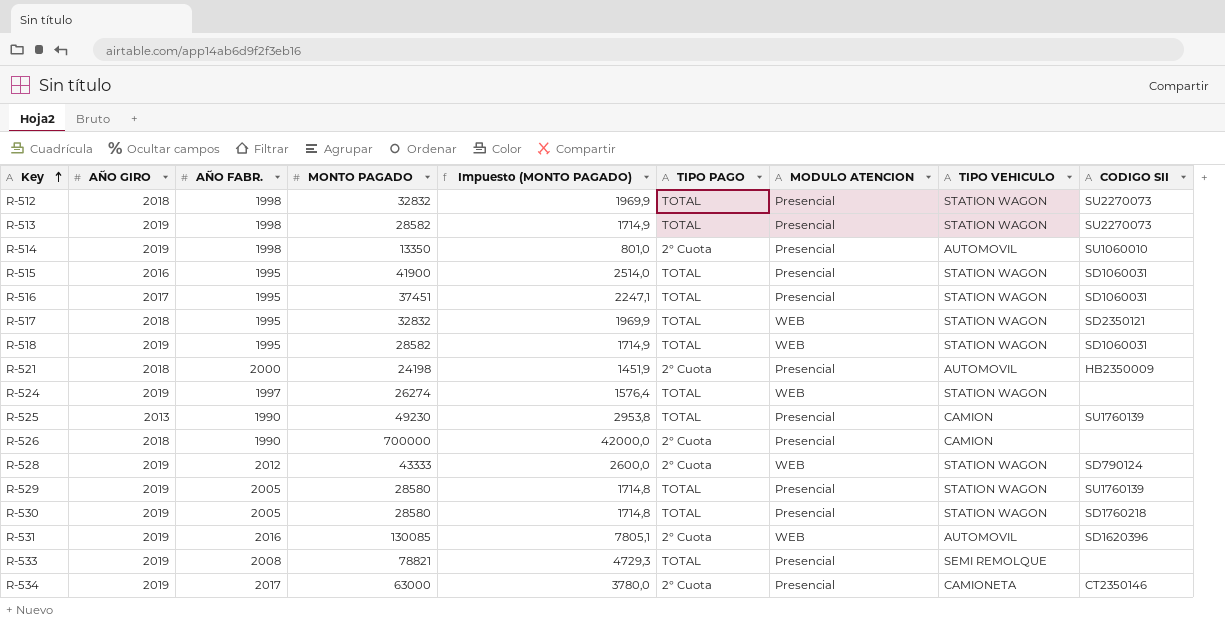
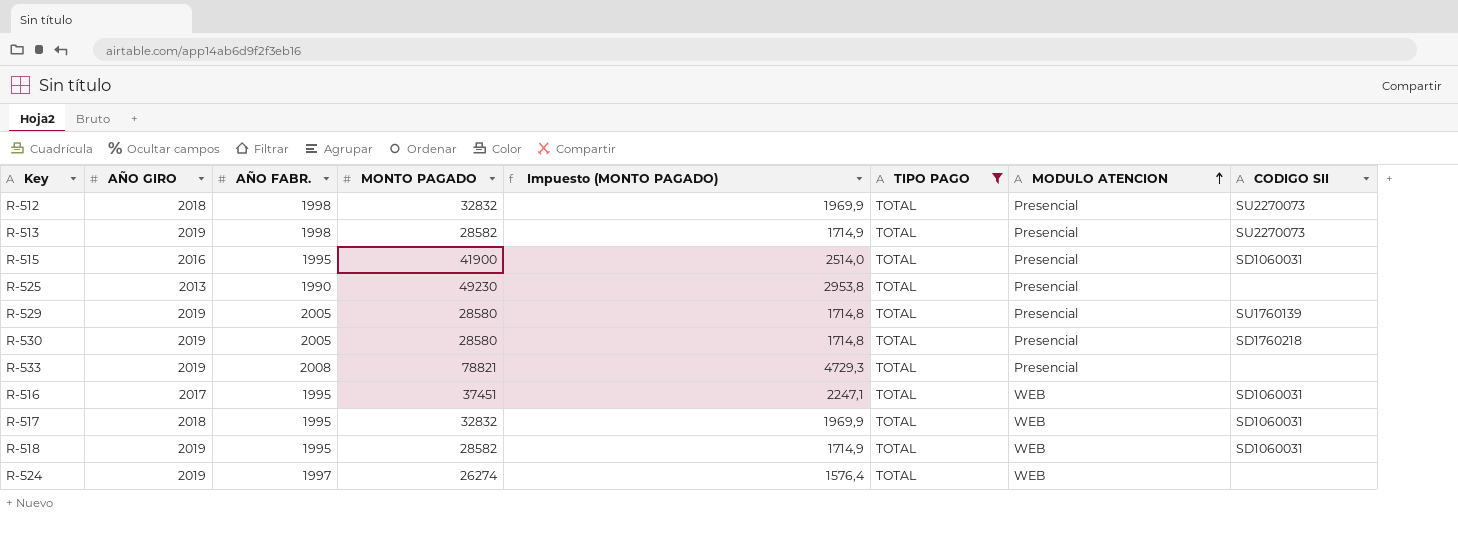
filter: none -> TIPO PAGO = TOTAL
row order: Key ascending -> MODULO ATENCION ascending
column TIPO VEHICULO | position: 8 -> none
R-525 | CODIGO SII: SU1760139 -> none
R-516 | MODULO ATENCION: Presencial -> WEB
R-517 | CODIGO SII: SD2350121 -> SD1060031

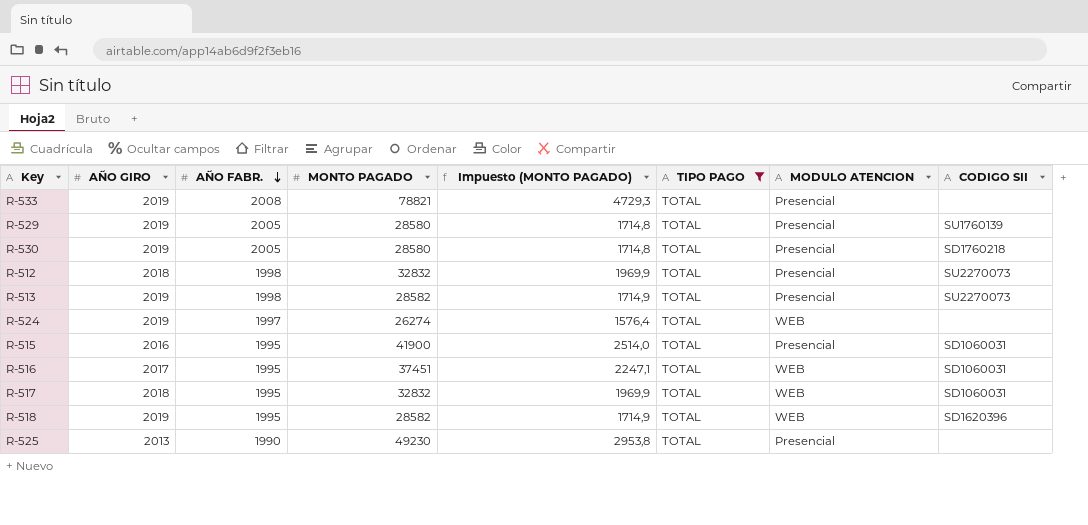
row order: MODULO ATENCION ascending -> AÑO FABR. descending
R-518 | CODIGO SII: SD1060031 -> SD1620396

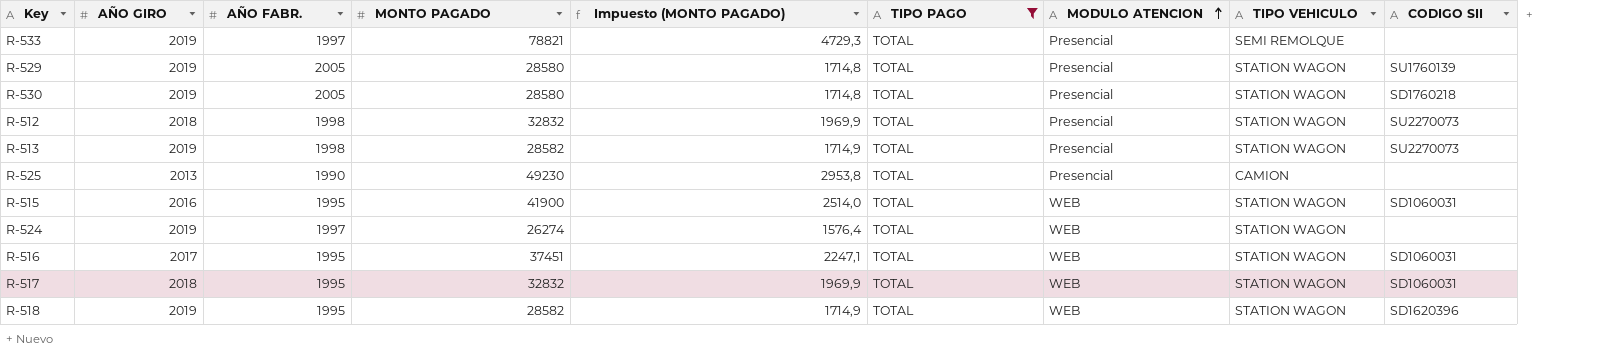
row order: AÑO FABR. descending -> MODULO ATENCION ascending
column TIPO VEHICULO | position: none -> 8
R-533 | AÑO FABR.: 2008 -> 1997
R-515 | MODULO ATENCION: Presencial -> WEB

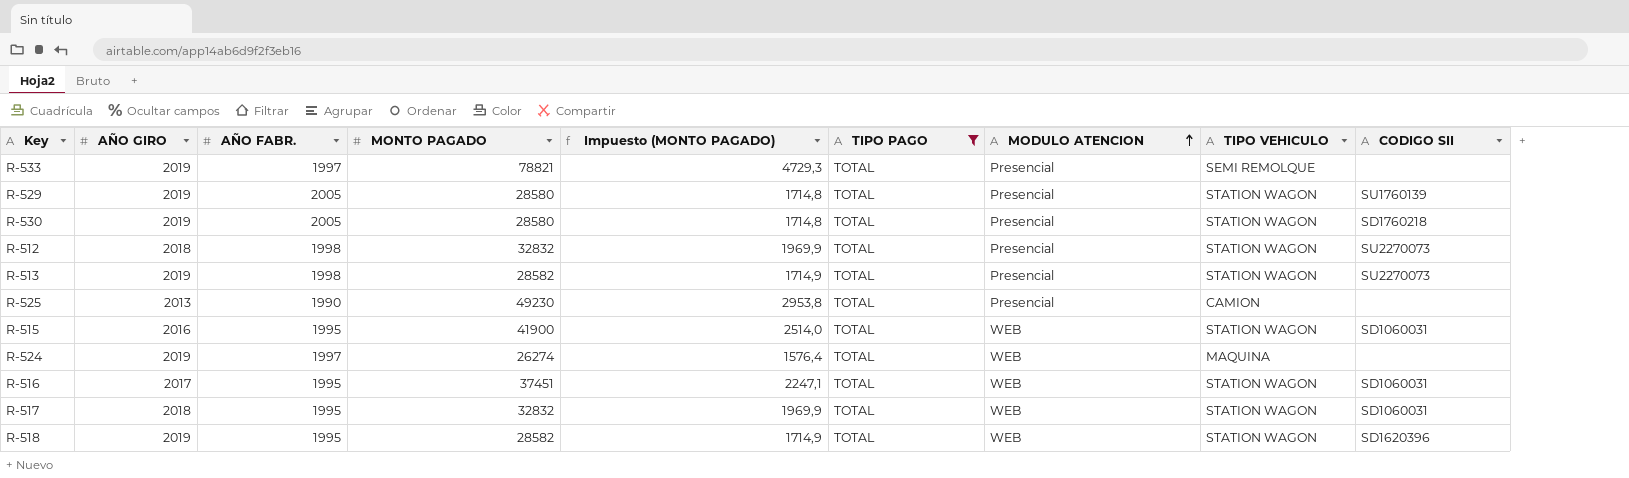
R-524 | TIPO VEHICULO: STATION WAGON -> MAQUINA

